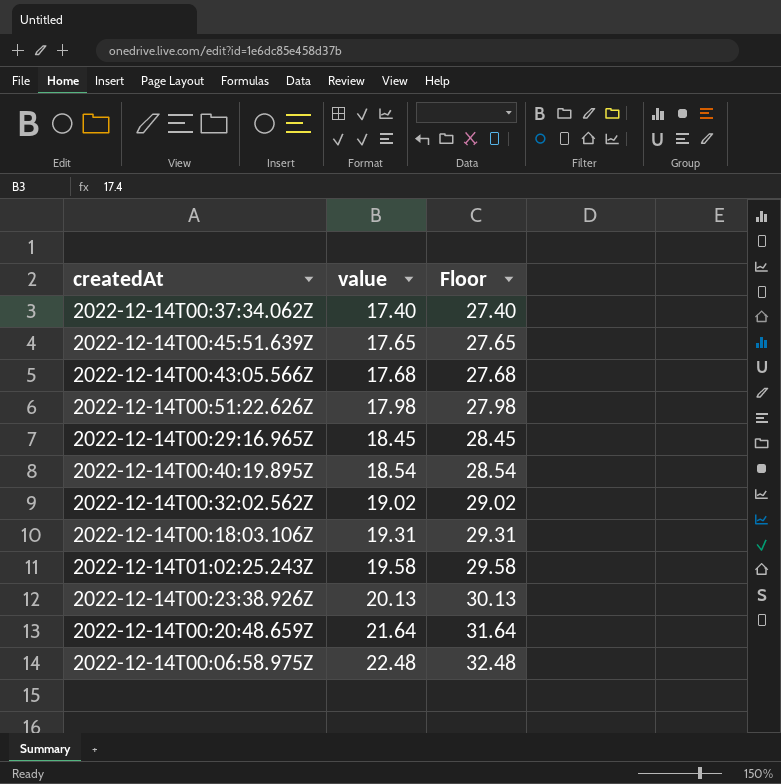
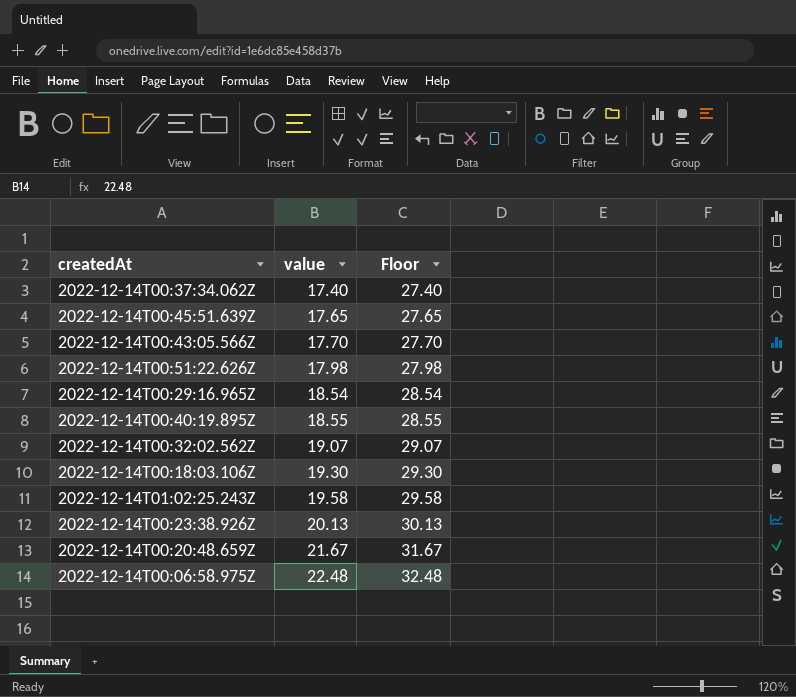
2022-12-14T00:43:05.566Z | value: 17.68 -> 17.70
2022-12-14T00:43:05.566Z | Floor: 27.68 -> 27.70
2022-12-14T00:29:16.965Z | value: 18.45 -> 18.54
2022-12-14T00:29:16.965Z | Floor: 28.45 -> 28.54
2022-12-14T00:40:19.895Z | value: 18.54 -> 18.55
2022-12-14T00:40:19.895Z | Floor: 28.54 -> 28.55
2022-12-14T00:32:02.562Z | value: 19.02 -> 19.07
2022-12-14T00:32:02.562Z | Floor: 29.02 -> 29.07
2022-12-14T00:18:03.106Z | value: 19.31 -> 19.30
2022-12-14T00:18:03.106Z | Floor: 29.31 -> 29.30
2022-12-14T00:20:48.659Z | value: 21.64 -> 21.67
2022-12-14T00:20:48.659Z | Floor: 31.64 -> 31.67

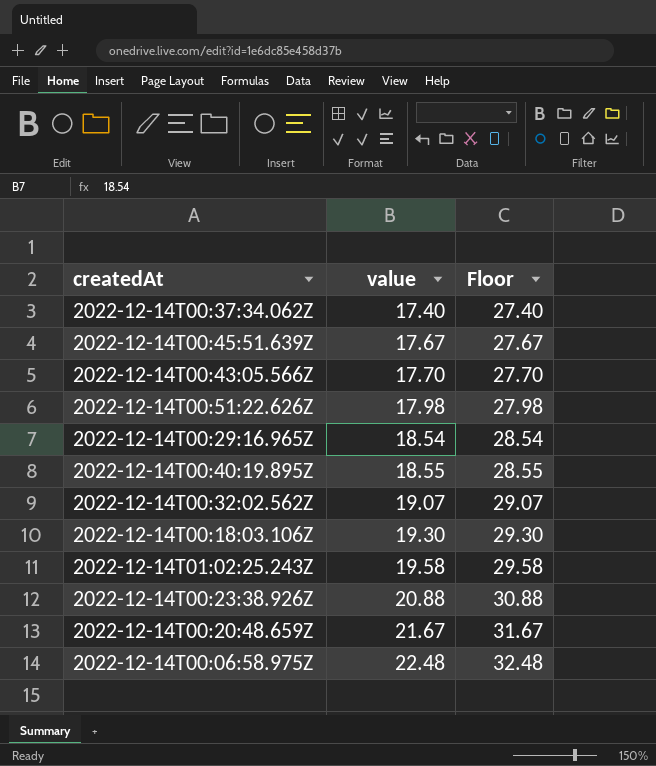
2022-12-14T00:45:51.639Z | value: 17.65 -> 17.67
2022-12-14T00:45:51.639Z | Floor: 27.65 -> 27.67
2022-12-14T00:23:38.926Z | value: 20.13 -> 20.88
2022-12-14T00:23:38.926Z | Floor: 30.13 -> 30.88

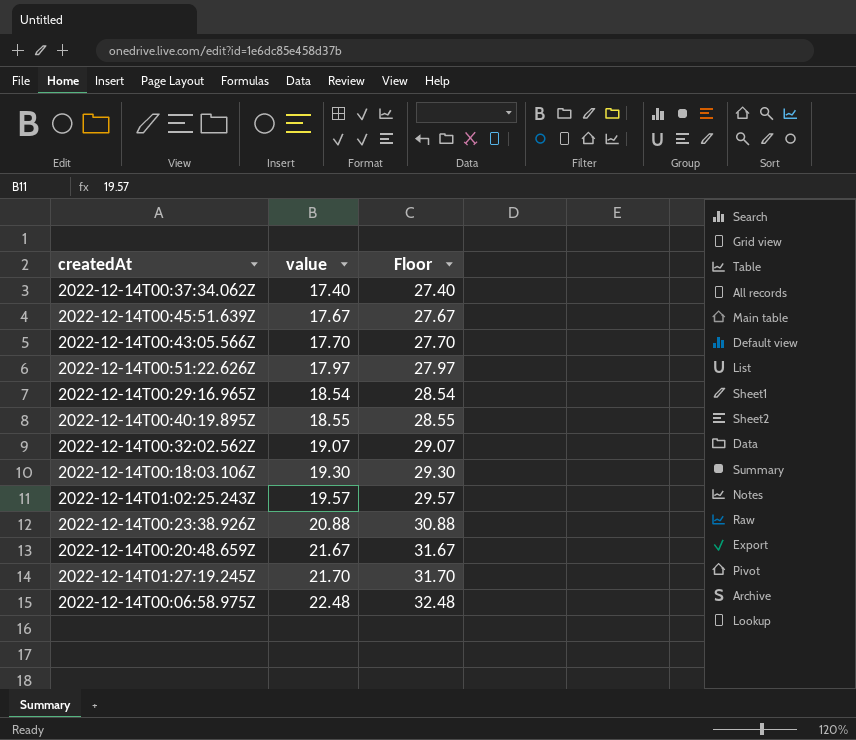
2022-12-14T00:51:22.626Z | value: 17.98 -> 17.97
2022-12-14T00:51:22.626Z | Floor: 27.98 -> 27.97
2022-12-14T01:02:25.243Z | value: 19.58 -> 19.57
2022-12-14T01:02:25.243Z | Floor: 29.58 -> 29.57
row 2022-12-14T01:27:19.245Z: none -> 21.70 | 31.70

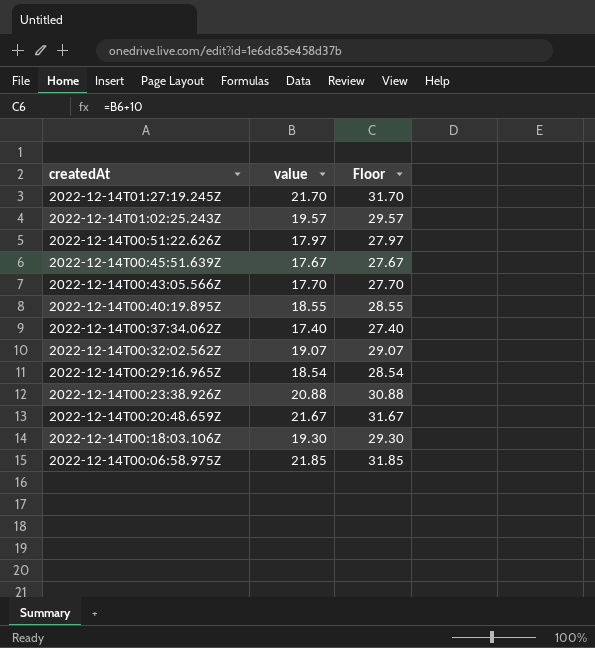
row order: value ascending -> createdAt descending
2022-12-14T00:06:58.975Z | value: 22.48 -> 21.85
2022-12-14T00:06:58.975Z | Floor: 32.48 -> 31.85

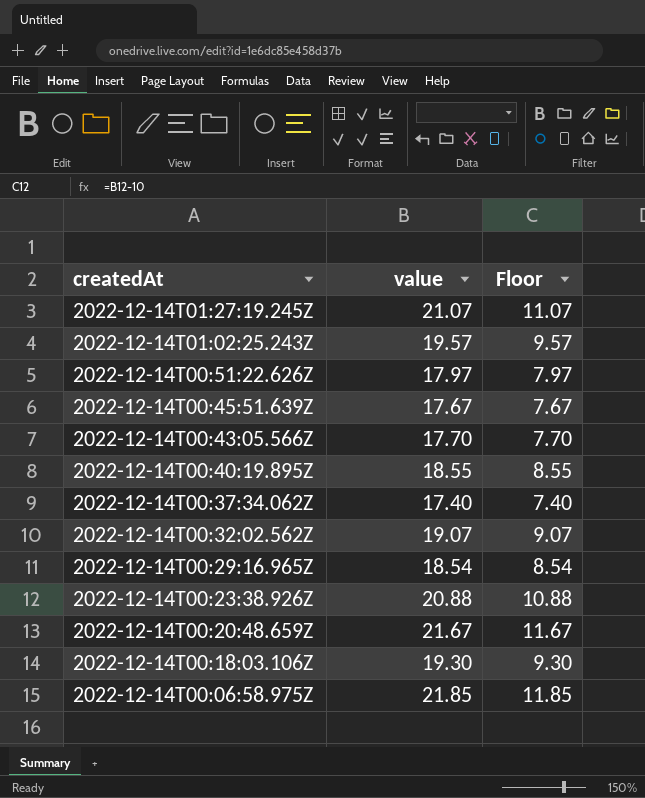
column Floor | formula: [value] + 10 -> [value] - 10
2022-12-14T01:27:19.245Z | value: 21.70 -> 21.07

